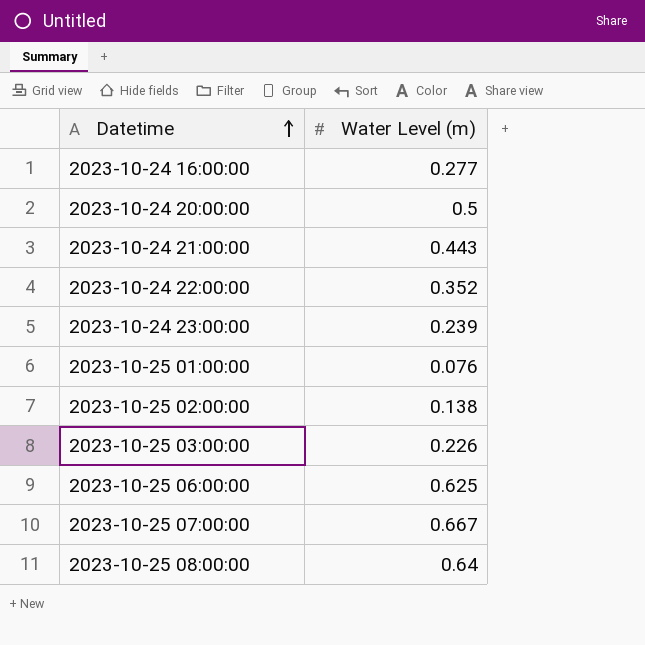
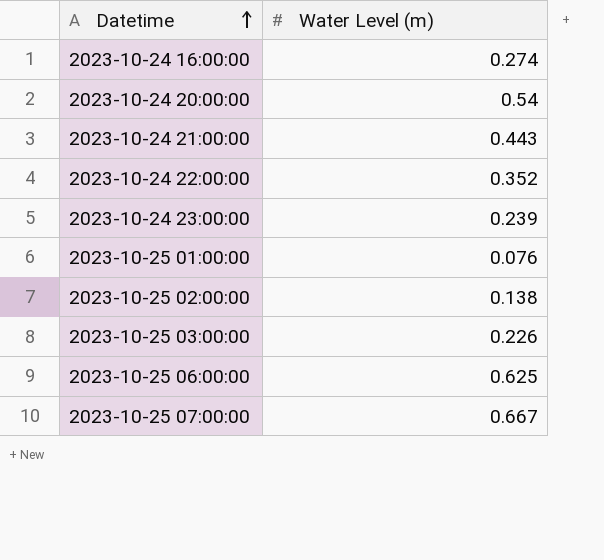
row 2023-10-25 08:00:00: 0.64 -> none
2023-10-24 16:00:00 | Water Level (m): 0.277 -> 0.274
2023-10-24 20:00:00 | Water Level (m): 0.5 -> 0.54

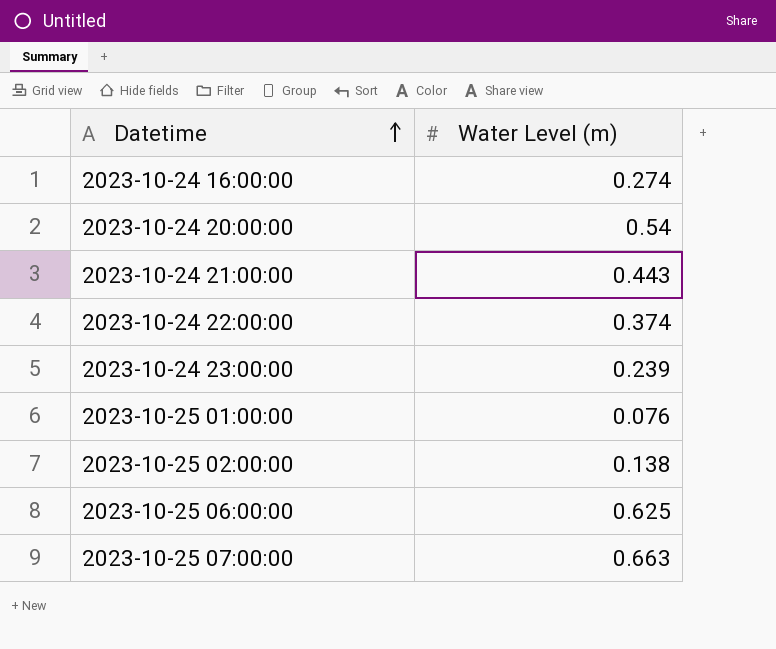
row 2023-10-25 03:00:00: 0.226 -> none
2023-10-24 22:00:00 | Water Level (m): 0.352 -> 0.374
2023-10-25 07:00:00 | Water Level (m): 0.667 -> 0.663

